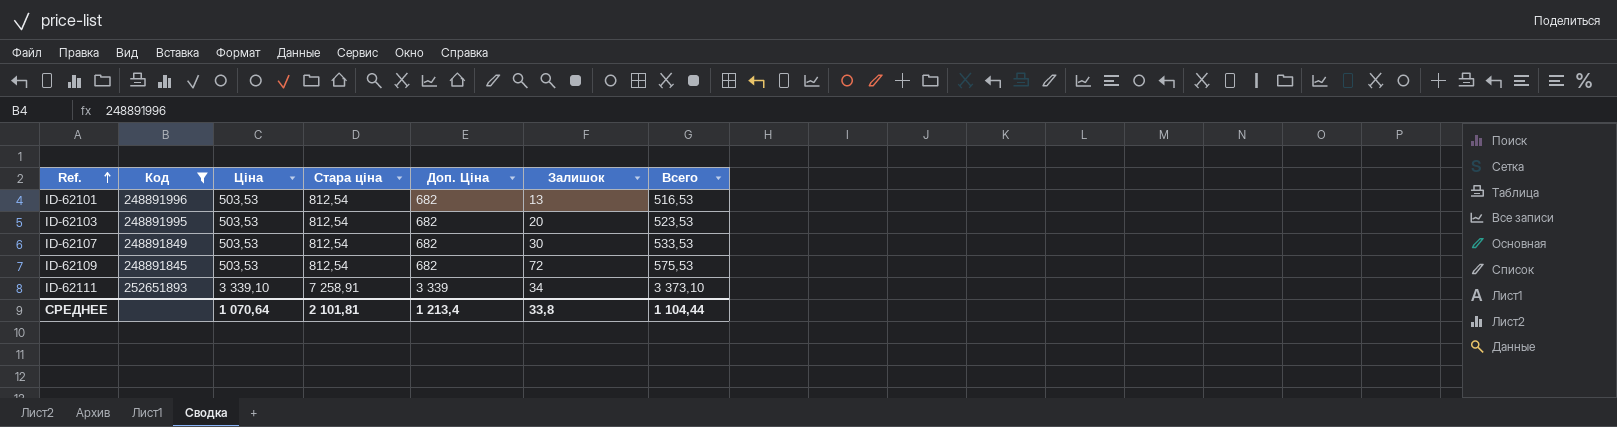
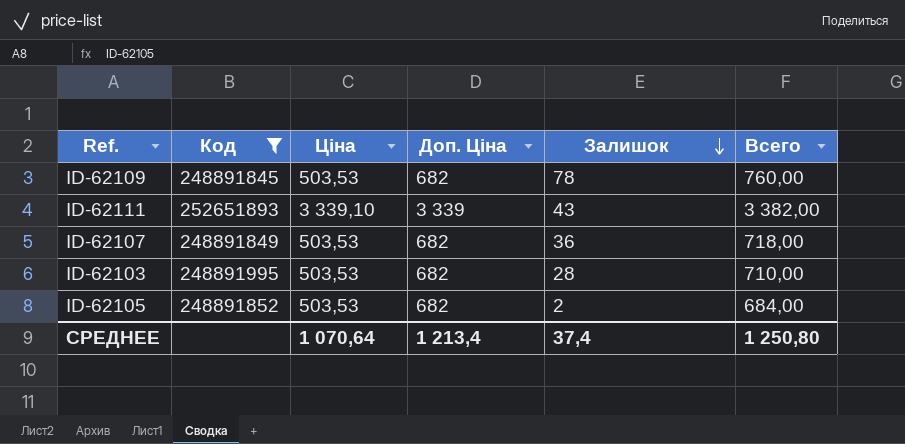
row order: Ref. ascending -> Залишок descending
column Стара ціна | position: 4 -> none
column Всего | formula: [Ціна] + [Залишок] -> [Доп. Ціна] + [Залишок]
row ID-62101: 248891996 | 503,53 | 812,54 | 682 | 13 | 516,53 -> none
ID-62109 | Залишок: 72 -> 78
ID-62111 | Залишок: 34 -> 43
ID-62107 | Залишок: 30 -> 36
ID-62103 | Залишок: 20 -> 28
row ID-62105: none -> 248891852 | 503,53 | 682 | 2 | 684,00
СРЕДНЕЕ | Залишок: 33,8 -> 37,4
СРЕДНЕЕ | Всего: 1 104,44 -> 1 250,80

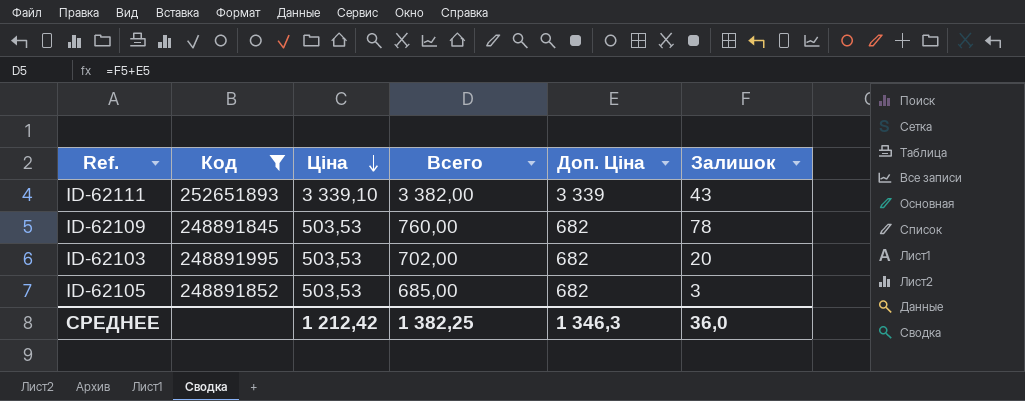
row order: Залишок descending -> Ціна descending
column Всего | position: 6 -> 4
row ID-62107: 248891849 | 503,53 | 682 | 36 | 718,00 -> none
ID-62103 | Всего: 710,00 -> 702,00
ID-62103 | Залишок: 28 -> 20
ID-62105 | Всего: 684,00 -> 685,00
ID-62105 | Залишок: 2 -> 3
СРЕДНЕЕ | Ціна: 1 070,64 -> 1 212,42
СРЕДНЕЕ | Всего: 1 250,80 -> 1 382,25
СРЕДНЕЕ | Доп. Ціна: 1 213,4 -> 1 346,3
СРЕДНЕЕ | Залишок: 37,4 -> 36,0

